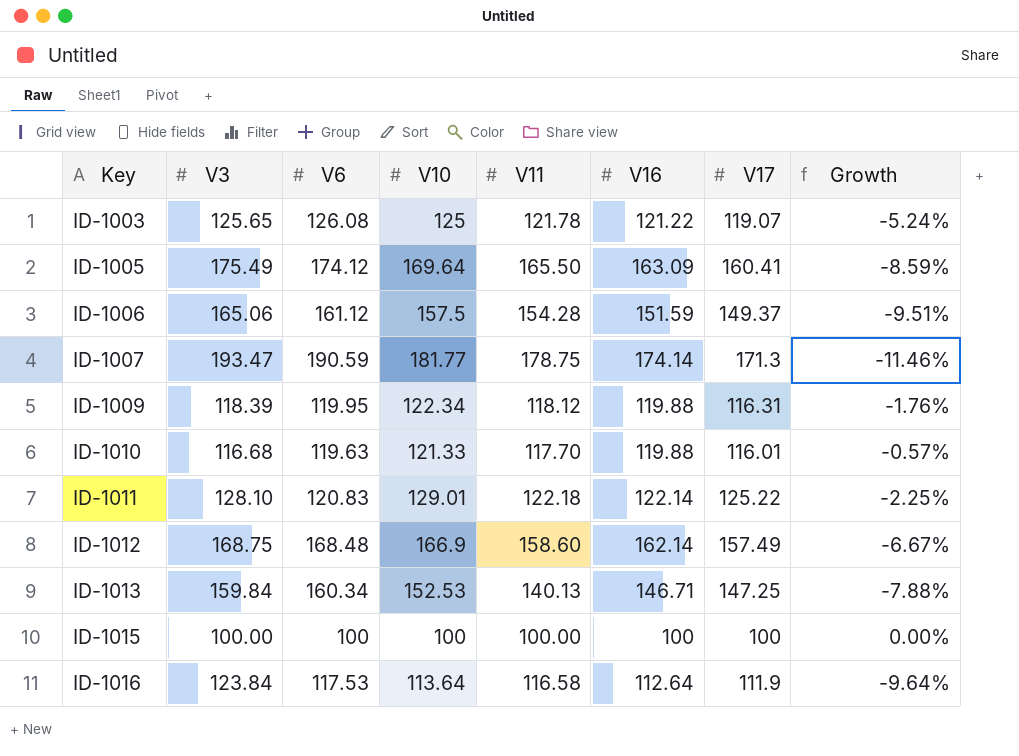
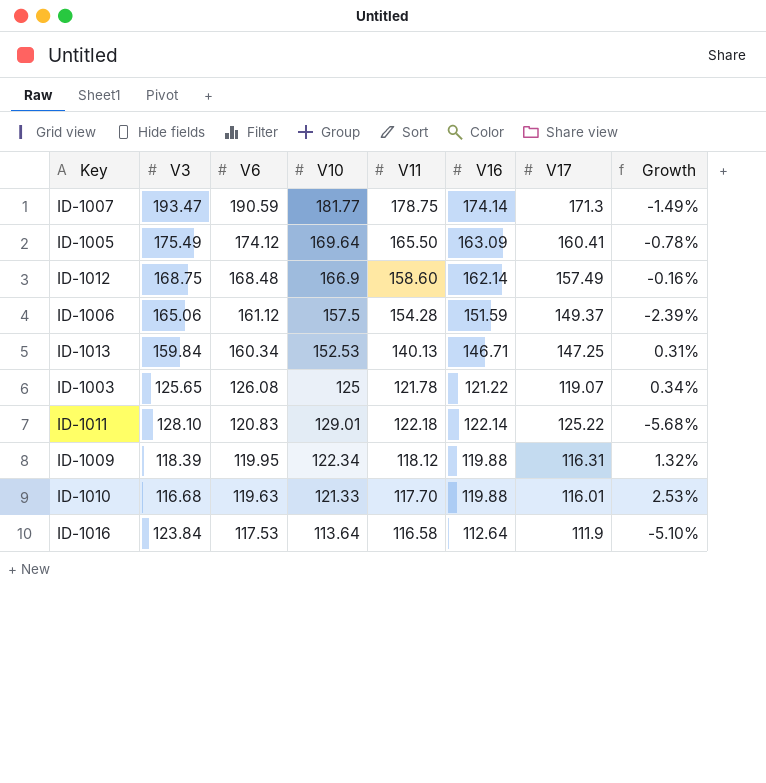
row order: Key ascending -> V6 descending
column Growth | formula: ([V17] - [V3]) / [V3] -> ([V6] - [V3]) / [V3]
row ID-1015: 100.00 | 100 | 100 | 100.00 | 100 | 100 | 0.00% -> none

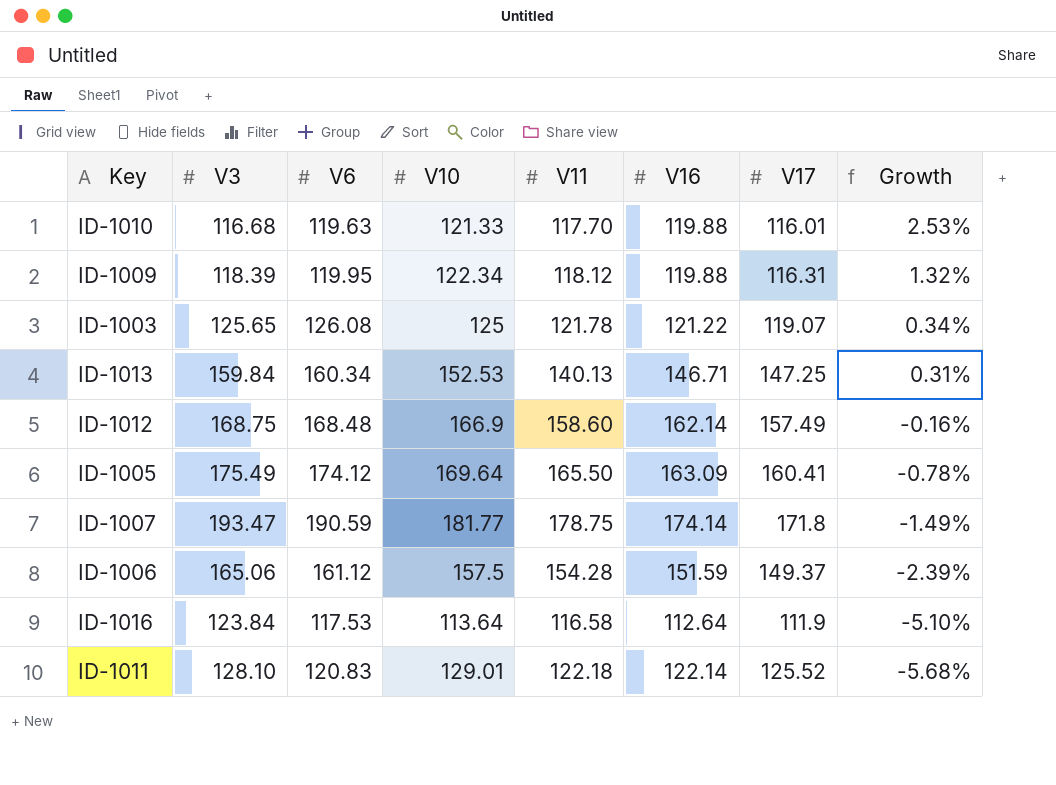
row order: V6 descending -> Growth descending
ID-1007 | V17: 171.3 -> 171.8
ID-1011 | V17: 125.22 -> 125.52

